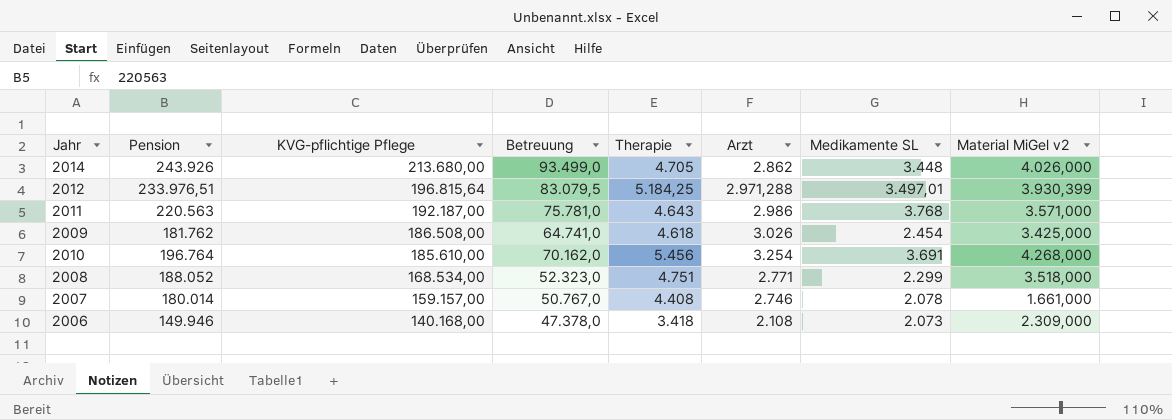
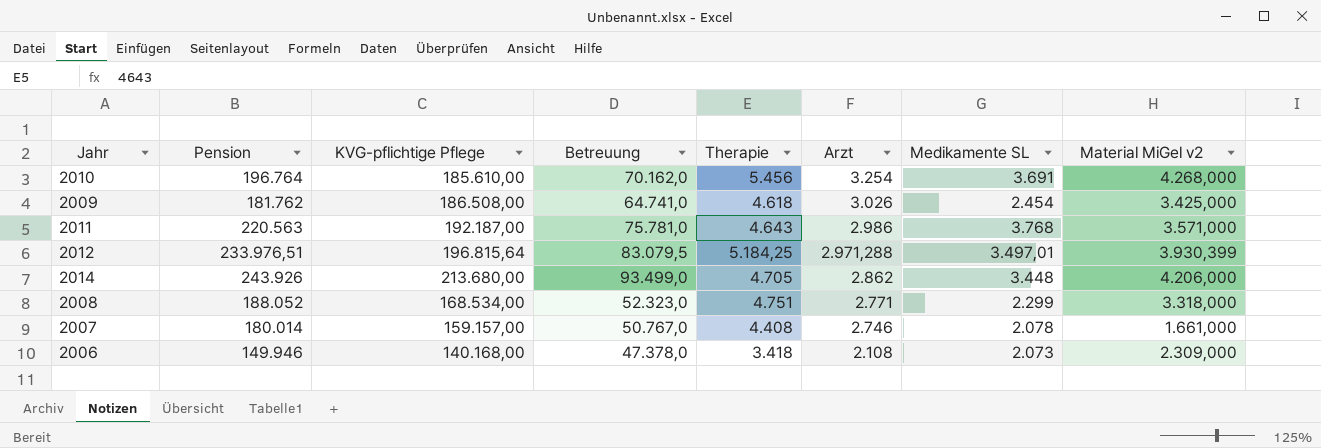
row order: KVG-pflichtige Pflege descending -> Arzt descending
2014 | Material MiGel v2: 4.026,000 -> 4.206,000
2008 | Material MiGel v2: 3.518,000 -> 3.318,000

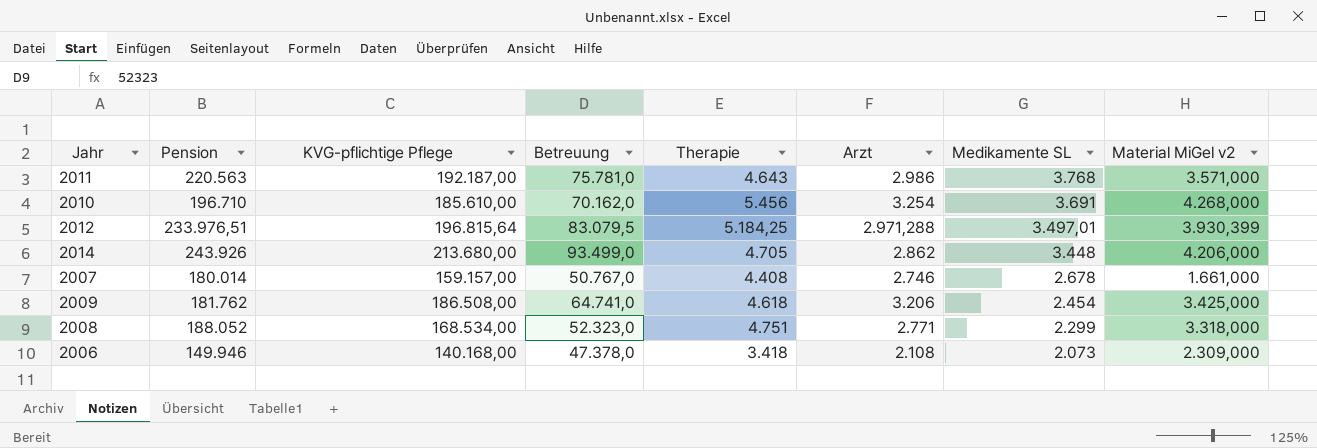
row order: Arzt descending -> Medikamente SL descending
2010 | Pension: 196.764 -> 196.710
2007 | Medikamente SL: 2.078 -> 2.678
2009 | Arzt: 3.026 -> 3.206

